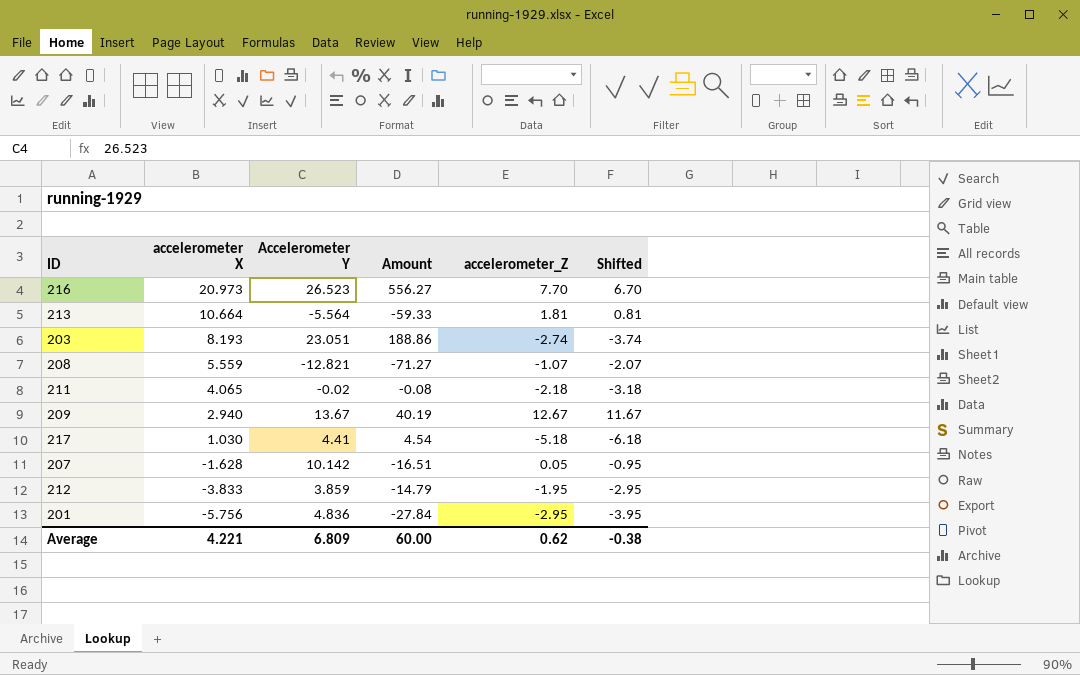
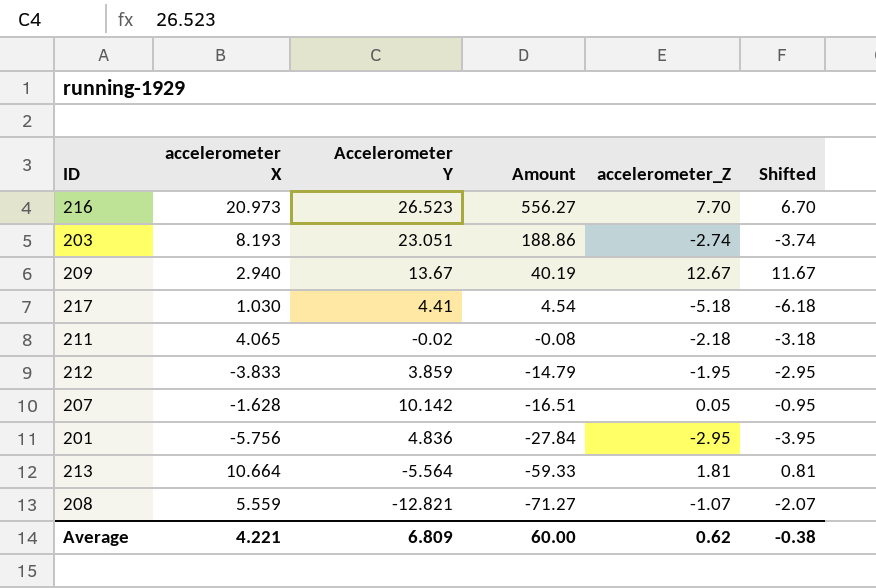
row order: accelerometer X descending -> Amount descending

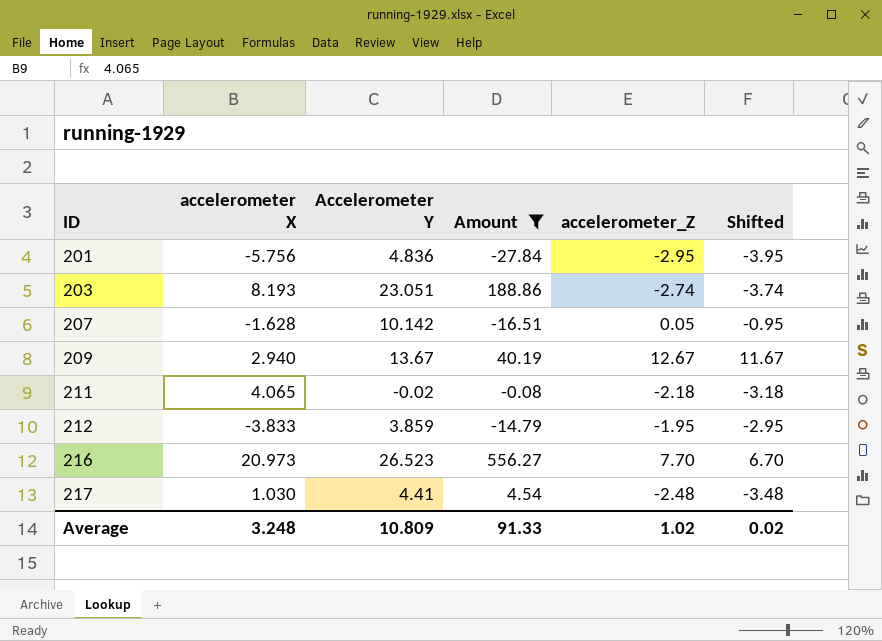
filter: none -> Amount >= -27.84
row order: Amount descending -> ID ascending
217 | accelerometer_Z: -5.18 -> -2.48
217 | Shifted: -6.18 -> -3.48
Average | accelerometer X: 4.221 -> 3.248
Average | Accelerometer Y: 6.809 -> 10.809
Average | Amount: 60.00 -> 91.33
Average | accelerometer_Z: 0.62 -> 1.02
Average | Shifted: -0.38 -> 0.02

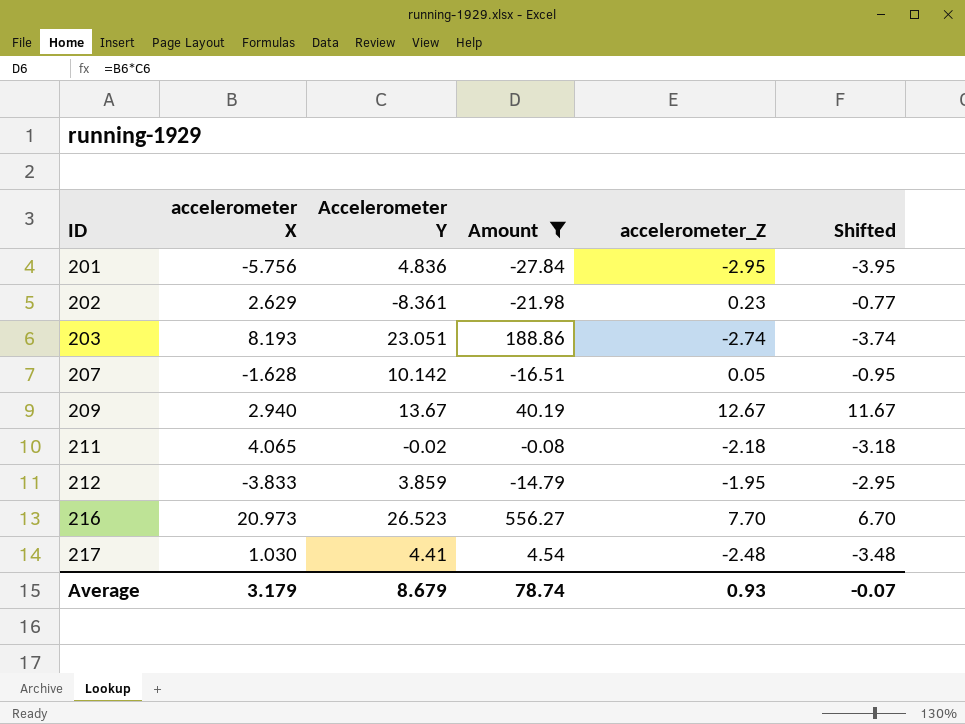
row 202: none -> 2.629 | -8.361 | -21.98 | 0.23 | -0.77
Average | accelerometer X: 3.248 -> 3.179
Average | Accelerometer Y: 10.809 -> 8.679
Average | Amount: 91.33 -> 78.74
Average | accelerometer_Z: 1.02 -> 0.93
Average | Shifted: 0.02 -> -0.07

